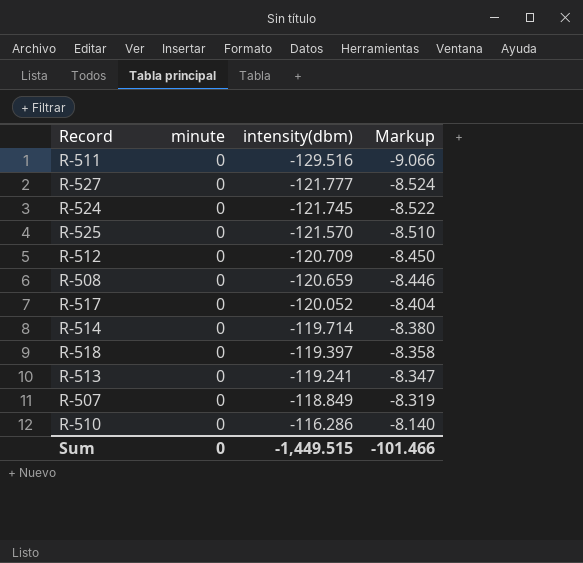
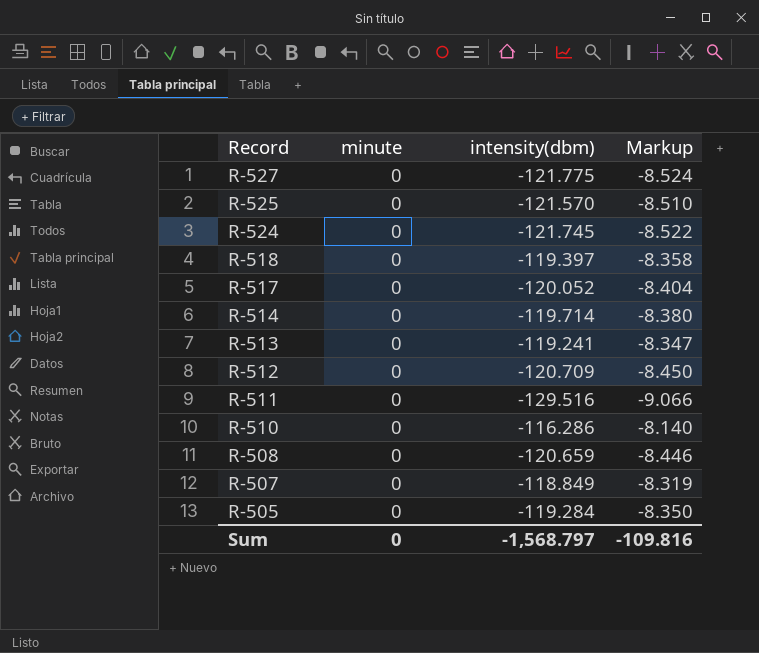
row order: intensity(dbm) ascending -> Record descending
R-527 | intensity(dbm): -121.777 -> -121.775
row R-505: none -> 0 | -119.284 | -8.350
Sum | intensity(dbm): -1,449.515 -> -1,568.797
Sum | Markup: -101.466 -> -109.816

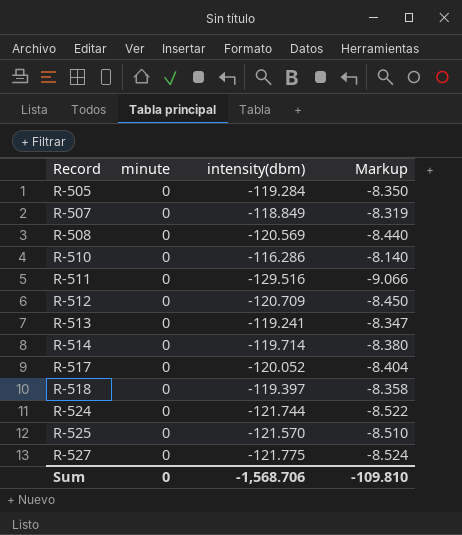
row order: Record descending -> Record ascending
R-508 | intensity(dbm): -120.659 -> -120.569
R-508 | Markup: -8.446 -> -8.440
R-524 | intensity(dbm): -121.745 -> -121.744
Sum | intensity(dbm): -1,568.797 -> -1,568.706
Sum | Markup: -109.816 -> -109.810

